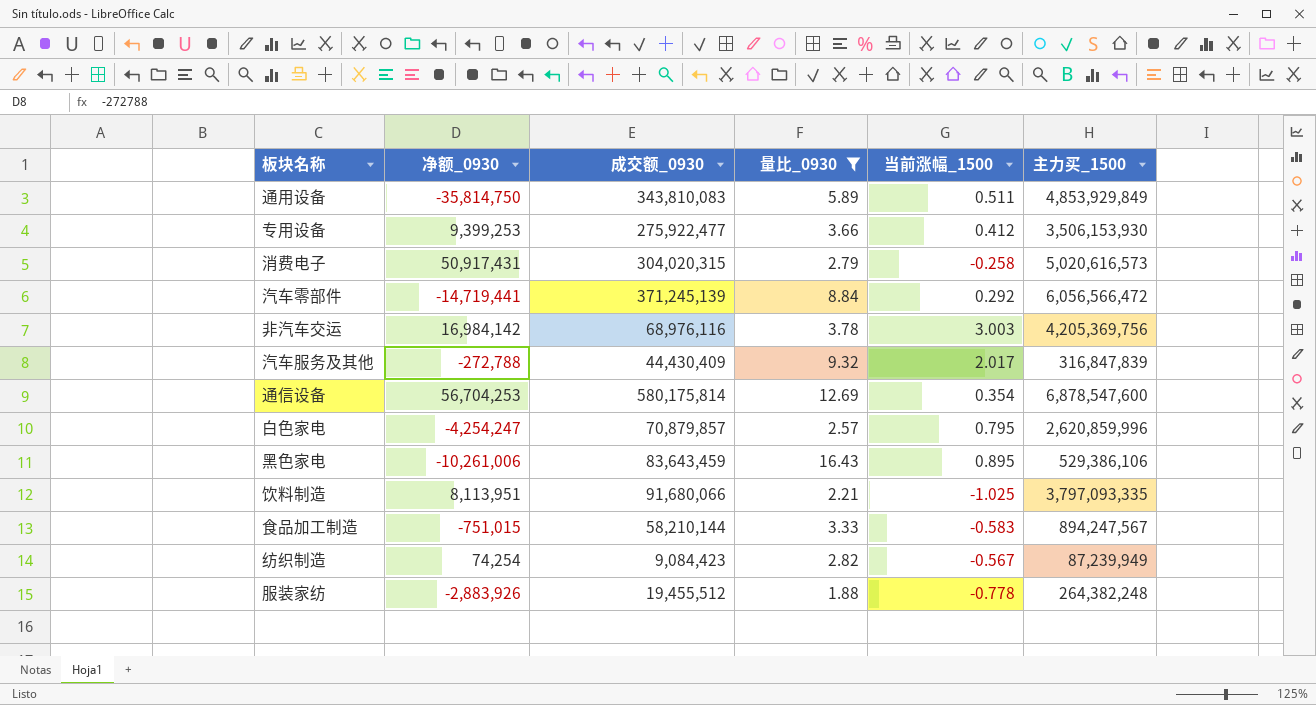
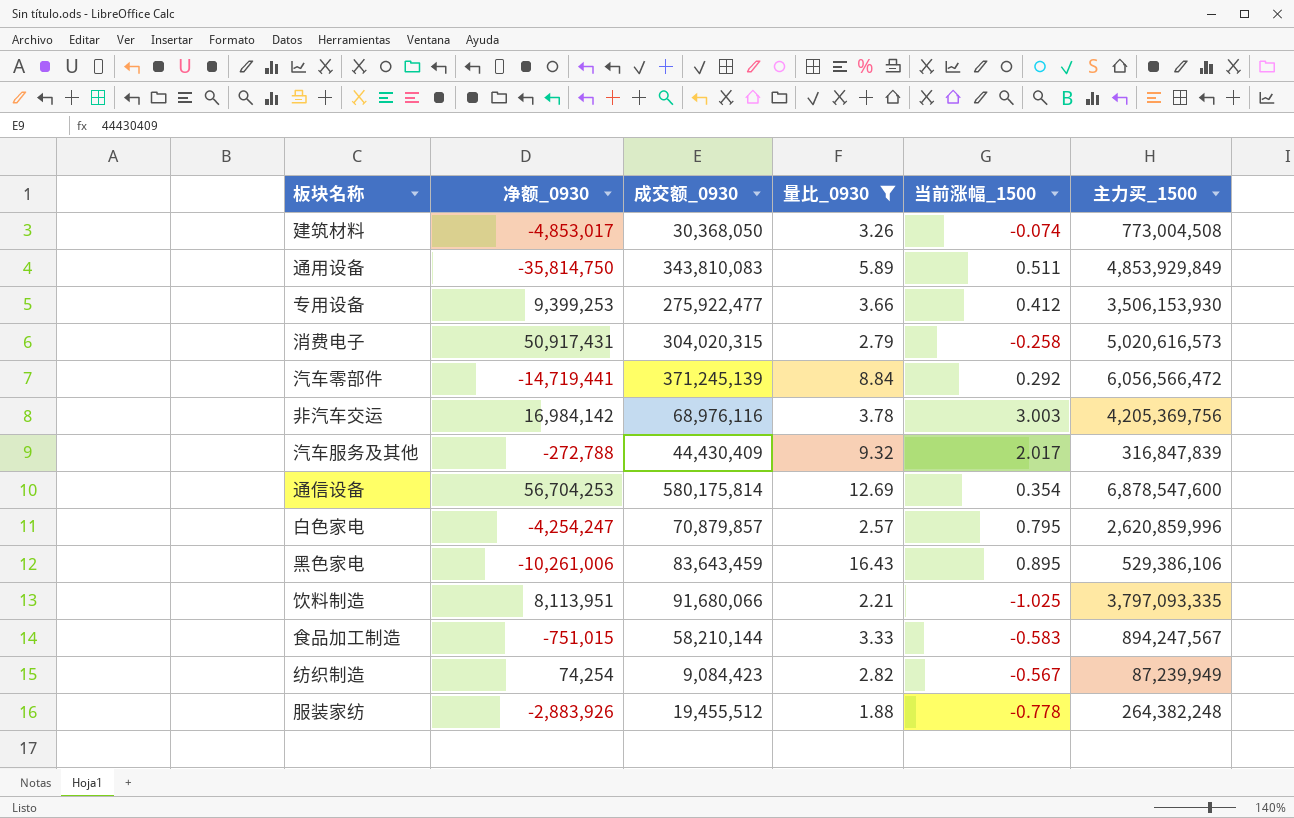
row 建筑材料: none -> -4,853,017 | 30,368,050 | 3.26 | -0.074 | 773,004,508

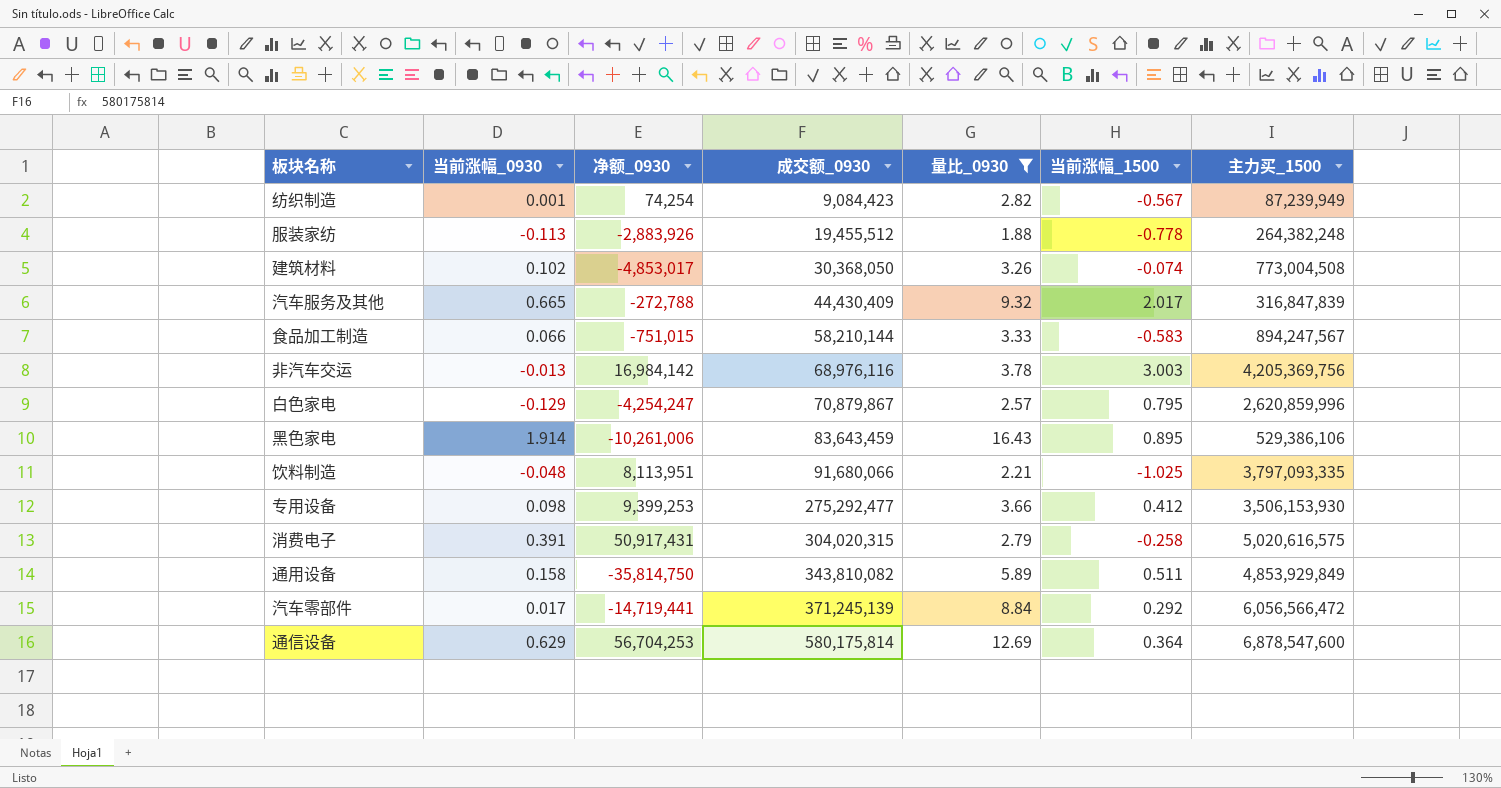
row order: none -> 成交额_0930 ascending
column 当前涨幅_0930 | position: none -> 2
白色家电 | 成交额_0930: 70,879,857 -> 70,879,867
专用设备 | 成交额_0930: 275,922,477 -> 275,292,477
消费电子 | 主力买_1500: 5,020,616,573 -> 5,020,616,575
通用设备 | 成交额_0930: 343,810,083 -> 343,810,082
通信设备 | 当前涨幅_1500: 0.354 -> 0.364

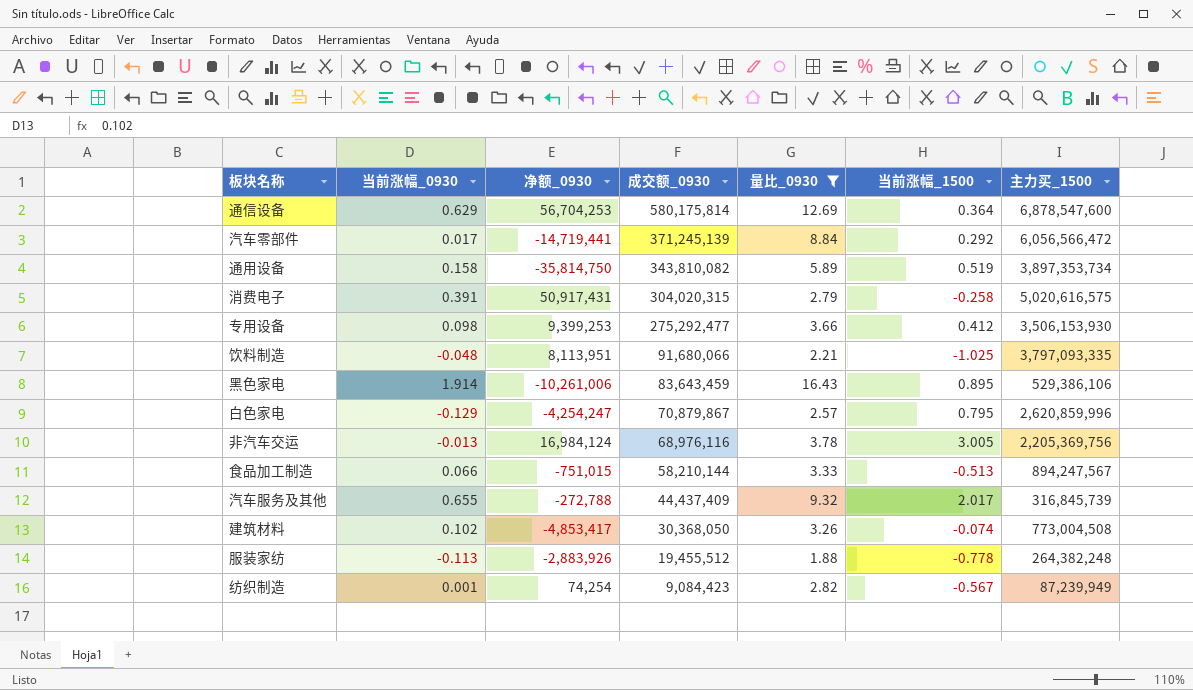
row order: 成交额_0930 ascending -> 成交额_0930 descending
通用设备 | 当前涨幅_1500: 0.511 -> 0.519
通用设备 | 主力买_1500: 4,853,929,849 -> 3,897,353,734
非汽车交运 | 净额_0930: 16,984,142 -> 16,984,124
非汽车交运 | 当前涨幅_1500: 3.003 -> 3.005
非汽车交运 | 主力买_1500: 4,205,369,756 -> 2,205,369,756
食品加工制造 | 当前涨幅_1500: -0.583 -> -0.513
汽车服务及其他 | 当前涨幅_0930: 0.665 -> 0.655
汽车服务及其他 | 成交额_0930: 44,430,409 -> 44,437,409
汽车服务及其他 | 主力买_1500: 316,847,839 -> 316,845,739
建筑材料 | 净额_0930: -4,853,017 -> -4,853,417

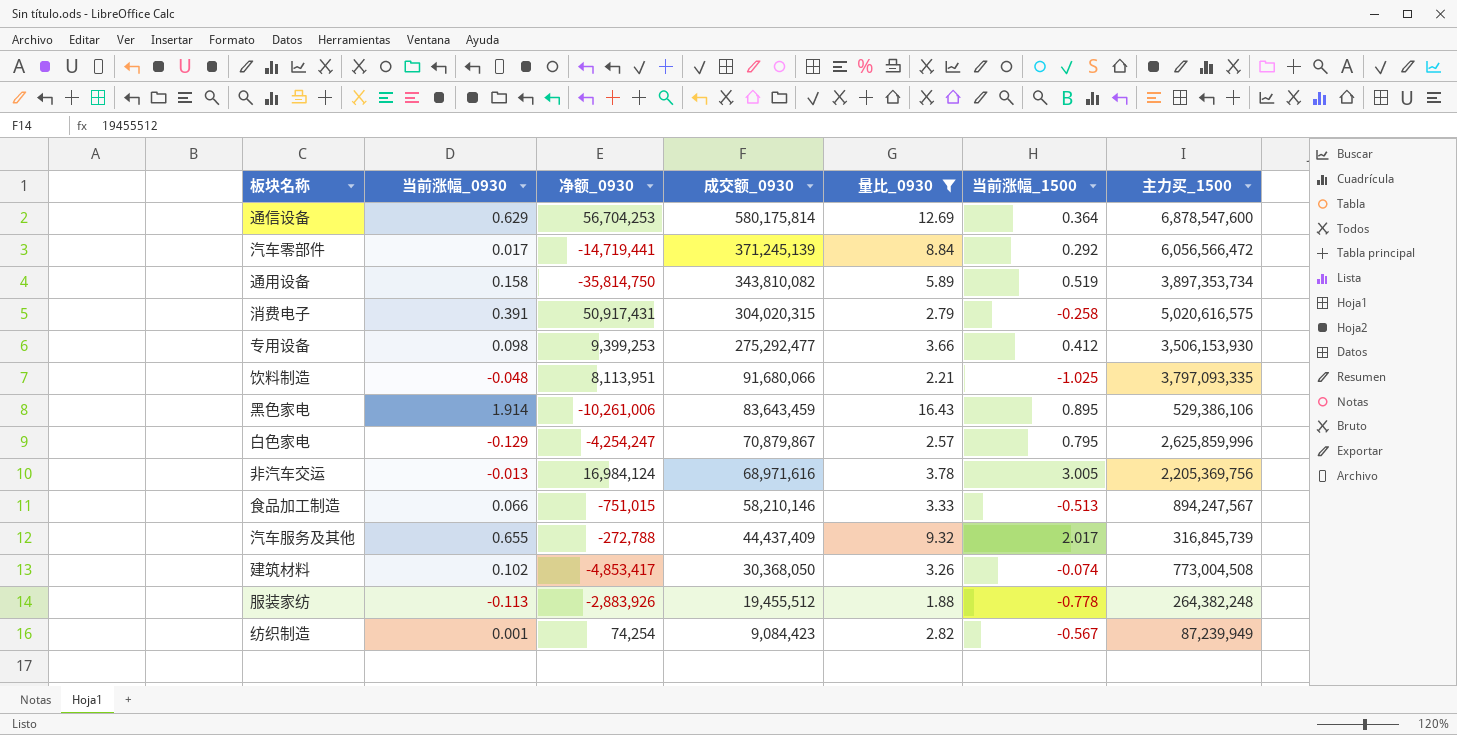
白色家电 | 主力买_1500: 2,620,859,996 -> 2,625,859,996
非汽车交运 | 成交额_0930: 68,976,116 -> 68,971,616
食品加工制造 | 成交额_0930: 58,210,144 -> 58,210,146

